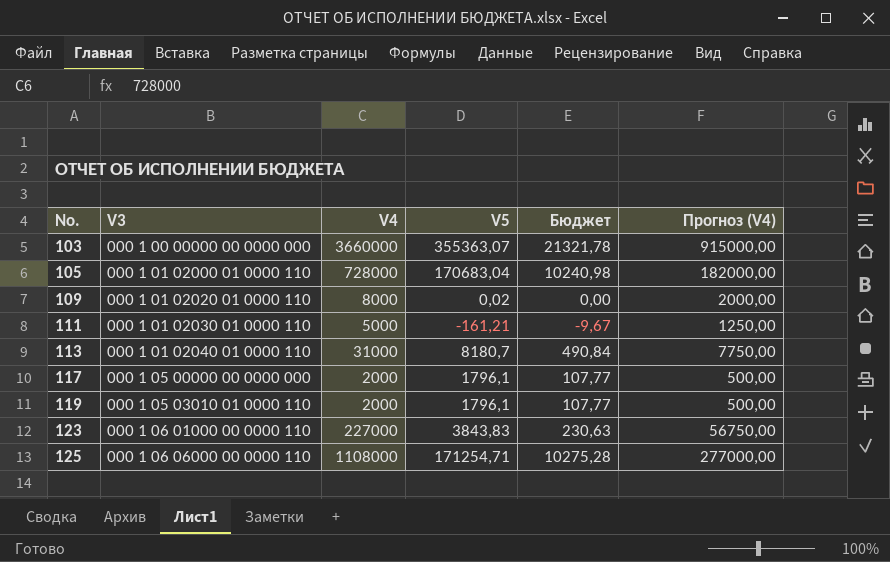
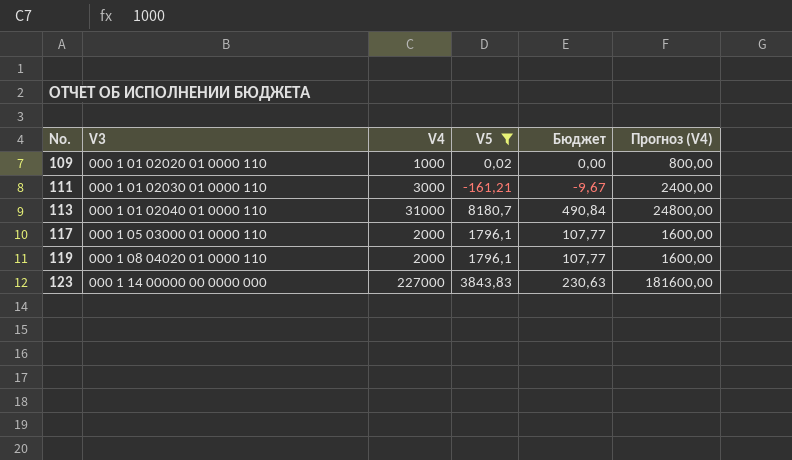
filter: none -> V5 <= 8180,7
column Прогноз (V4) | formula: [V4] * 0,25 -> [V4] * 0,8
109 | V4: 8000 -> 1000
111 | V4: 5000 -> 3000
117 | V3: 000 1 05 00000 00 0000 000 -> 000 1 05 03000 01 0000 110
119 | V3: 000 1 05 03010 01 0000 110 -> 000 1 08 04020 01 0000 110
123 | V3: 000 1 06 01000 00 0000 110 -> 000 1 14 00000 00 0000 000

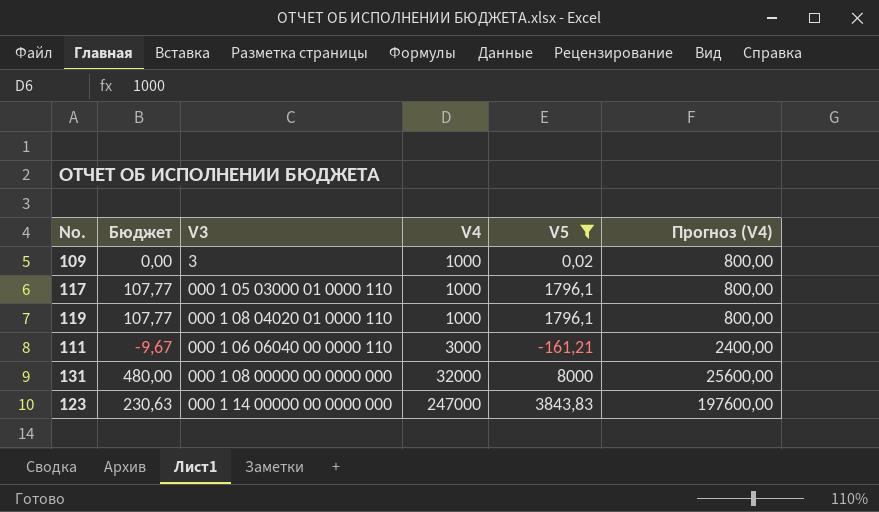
row order: No. ascending -> V4 ascending
column Бюджет | position: 5 -> 2
row 113: 000 1 01 02040 01 0000 110 | 31000 | 8180,7 | 490,84 | 24800,00 -> none
109 | V3: 000 1 01 02020 01 0000 110 -> 3
117 | V4: 2000 -> 1000
117 | Прогноз (V4): 1600,00 -> 800,00
119 | V4: 2000 -> 1000
119 | Прогноз (V4): 1600,00 -> 800,00
111 | V3: 000 1 01 02030 01 0000 110 -> 000 1 06 06040 00 0000 110
row 131: none -> 480,00 | 000 1 08 00000 00 0000 000 | 32000 | 8000 | 25600,00
123 | V4: 227000 -> 247000
123 | Прогноз (V4): 181600,00 -> 197600,00

